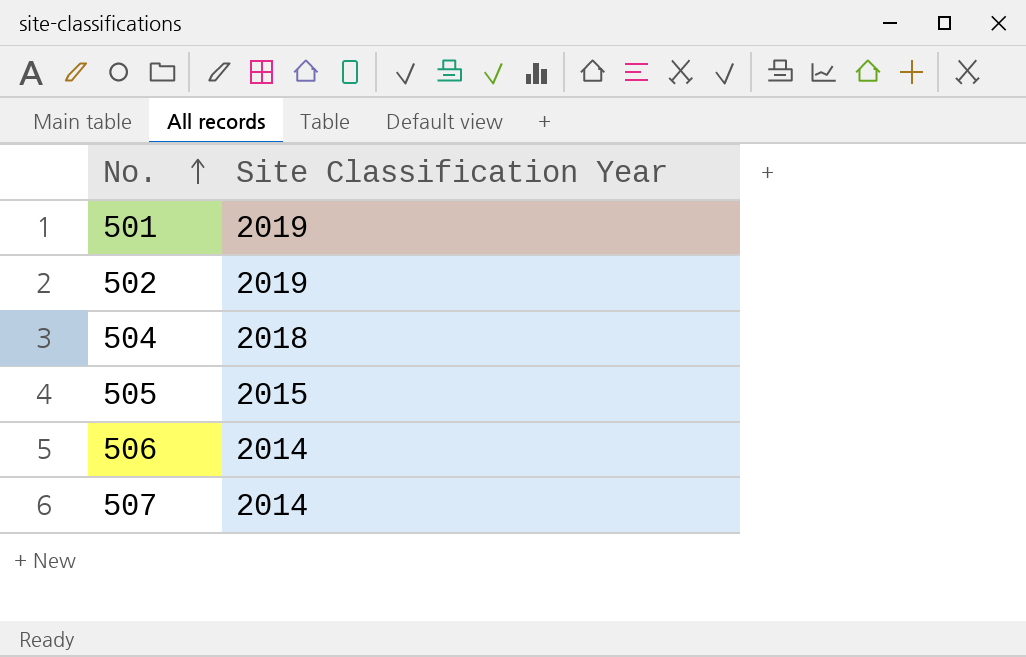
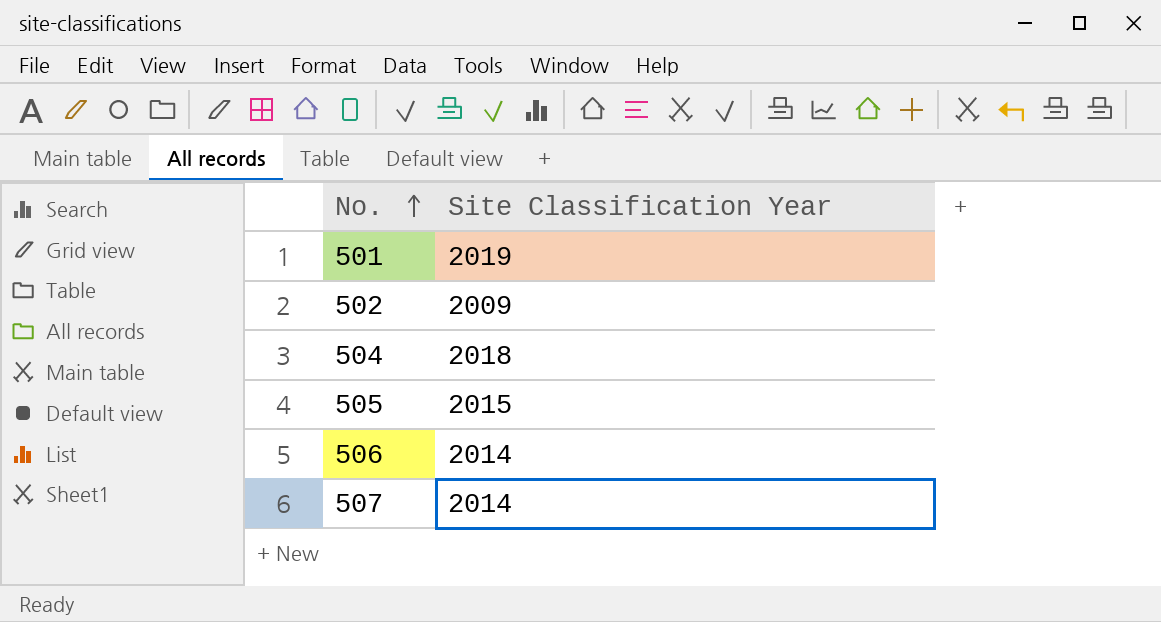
502 | Site Classification Year: 2019 -> 2009

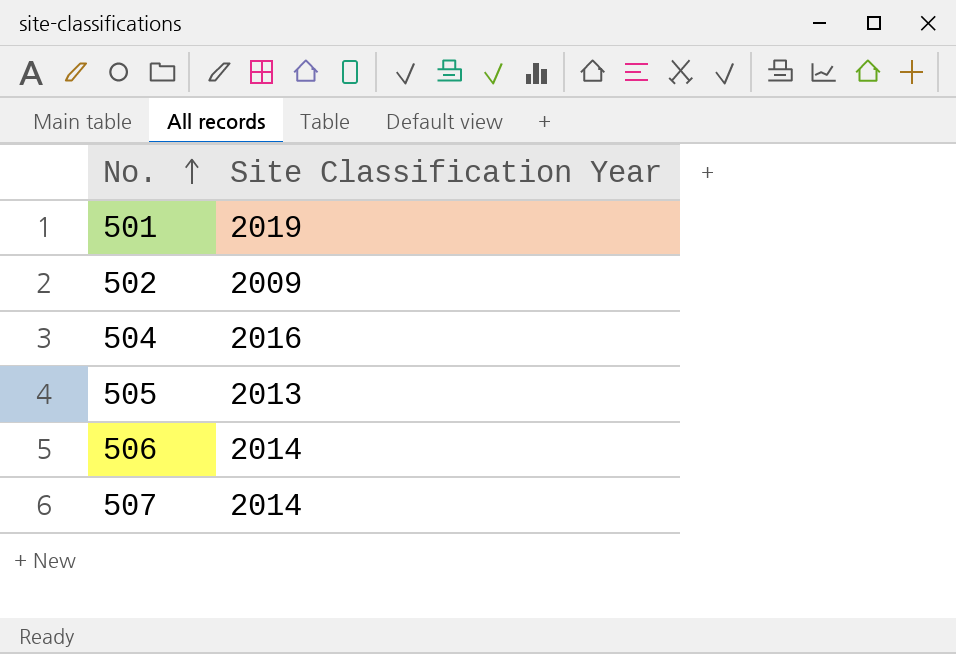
504 | Site Classification Year: 2018 -> 2016
505 | Site Classification Year: 2015 -> 2013

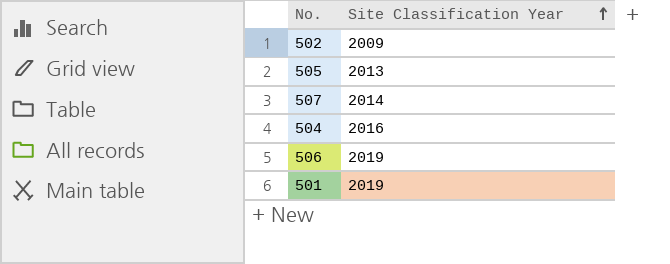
row order: No. ascending -> Site Classification Year ascending
506 | Site Classification Year: 2014 -> 2019

